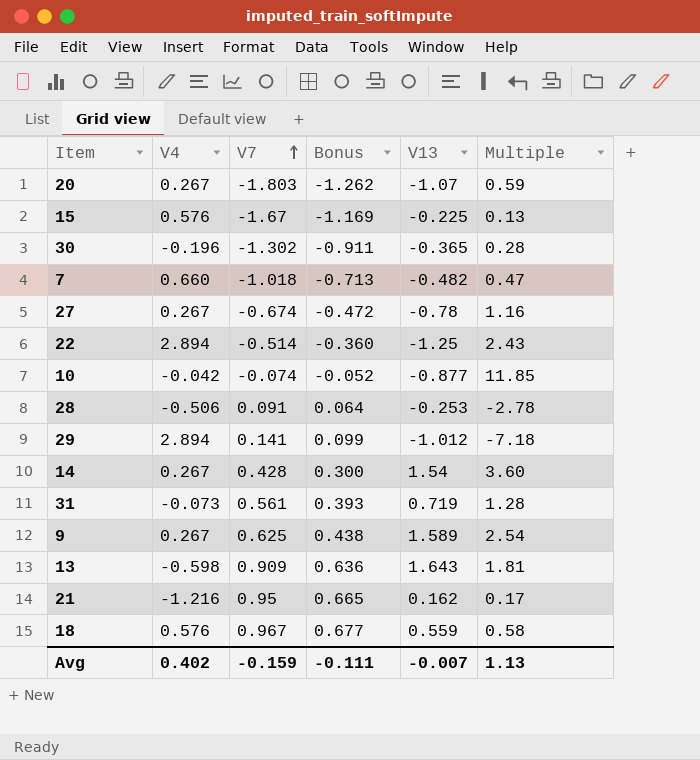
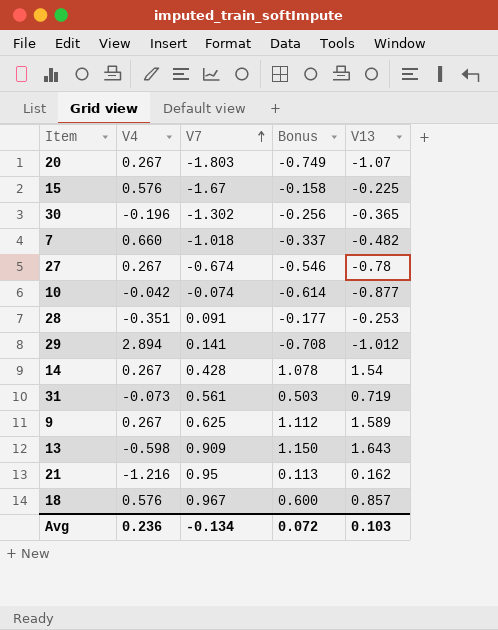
column Multiple | formula: [V13] / [V7] -> none
column Bonus | formula: [V7] * 0.7 -> [V13] * 0.7
row 22: 2.894 | -0.514 | -0.360 | -1.25 | 2.43 -> none
28 | V4: -0.506 -> -0.351
18 | V13: 0.559 -> 0.857
Avg | V4: 0.402 -> 0.236
Avg | V7: -0.159 -> -0.134
Avg | Bonus: -0.111 -> 0.072
Avg | V13: -0.007 -> 0.103

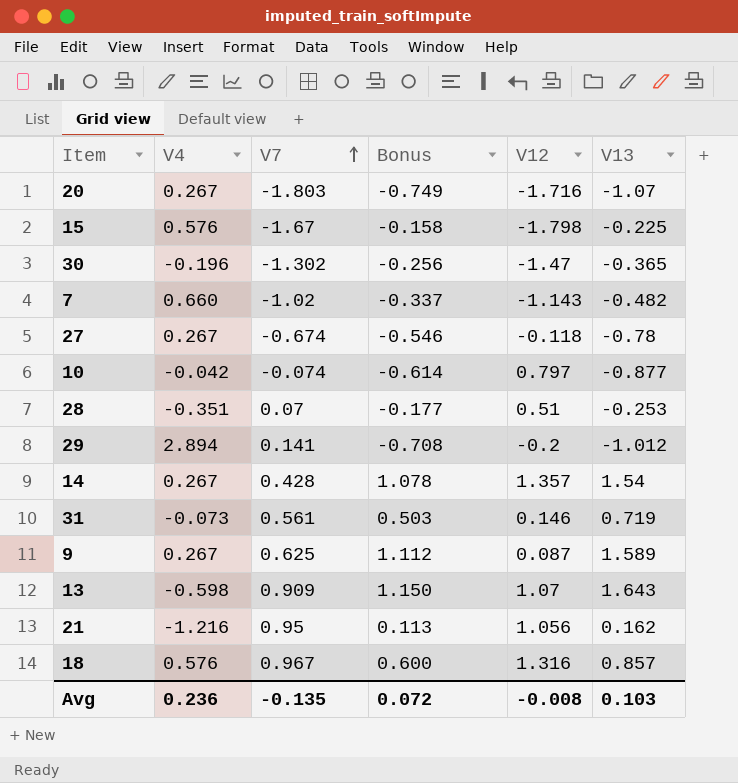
column V12 | position: none -> 5
7 | V7: -1.018 -> -1.02
28 | V7: 0.091 -> 0.07
Avg | V7: -0.134 -> -0.135

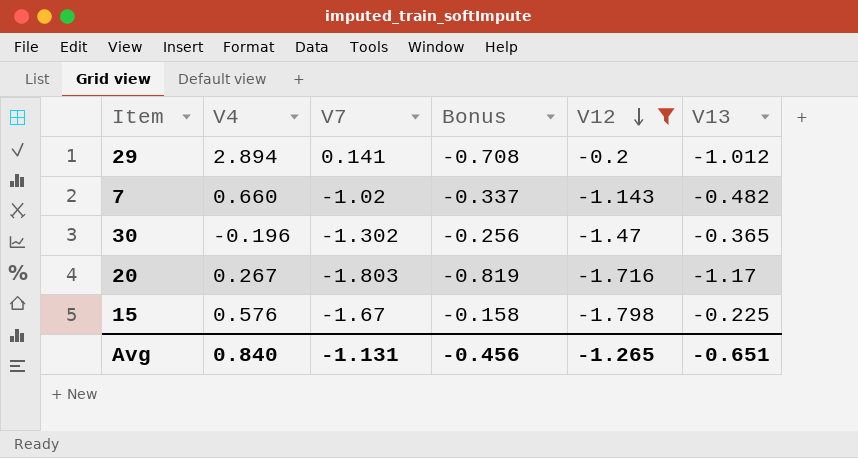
filter: none -> V12 <= -0.2
row order: V7 ascending -> V12 descending
20 | Bonus: -0.749 -> -0.819
20 | V13: -1.07 -> -1.17
Avg | V4: 0.236 -> 0.840
Avg | V7: -0.135 -> -1.131
Avg | Bonus: 0.072 -> -0.456
Avg | V12: -0.008 -> -1.265
Avg | V13: 0.103 -> -0.651

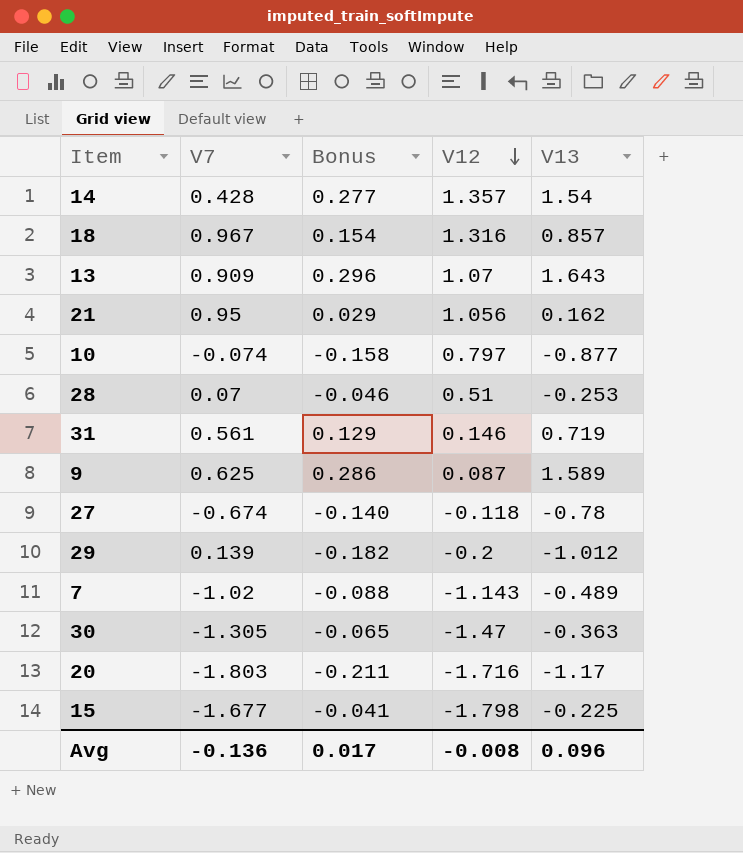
filter: V12 <= -0.2 -> none
column V4 | position: 2 -> none
column Bonus | formula: [V13] * 0.7 -> [V13] * 0.18
29 | V7: 0.141 -> 0.139
7 | V13: -0.482 -> -0.489
30 | V7: -1.302 -> -1.305
30 | V13: -0.365 -> -0.363
15 | V7: -1.67 -> -1.677
Avg | V7: -1.131 -> -0.136
Avg | Bonus: -0.456 -> 0.017
Avg | V12: -1.265 -> -0.008
Avg | V13: -0.651 -> 0.096

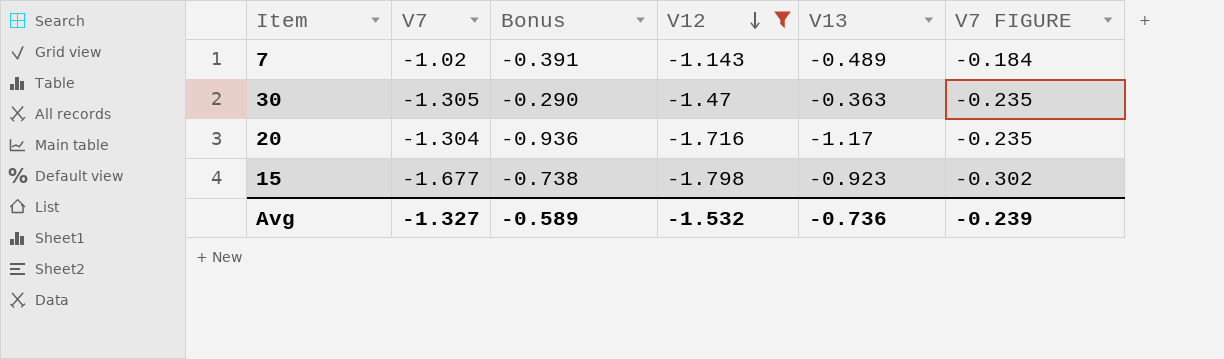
filter: none -> V12 <= -1.143
column Bonus | formula: [V13] * 0.18 -> [V13] * 0.8
column V7 FIGURE | formula: none -> [V7] * 0.18
20 | V7: -1.803 -> -1.304
15 | V13: -0.225 -> -0.923
Avg | V7: -0.136 -> -1.327
Avg | Bonus: 0.017 -> -0.589
Avg | V12: -0.008 -> -1.532
Avg | V13: 0.096 -> -0.736

